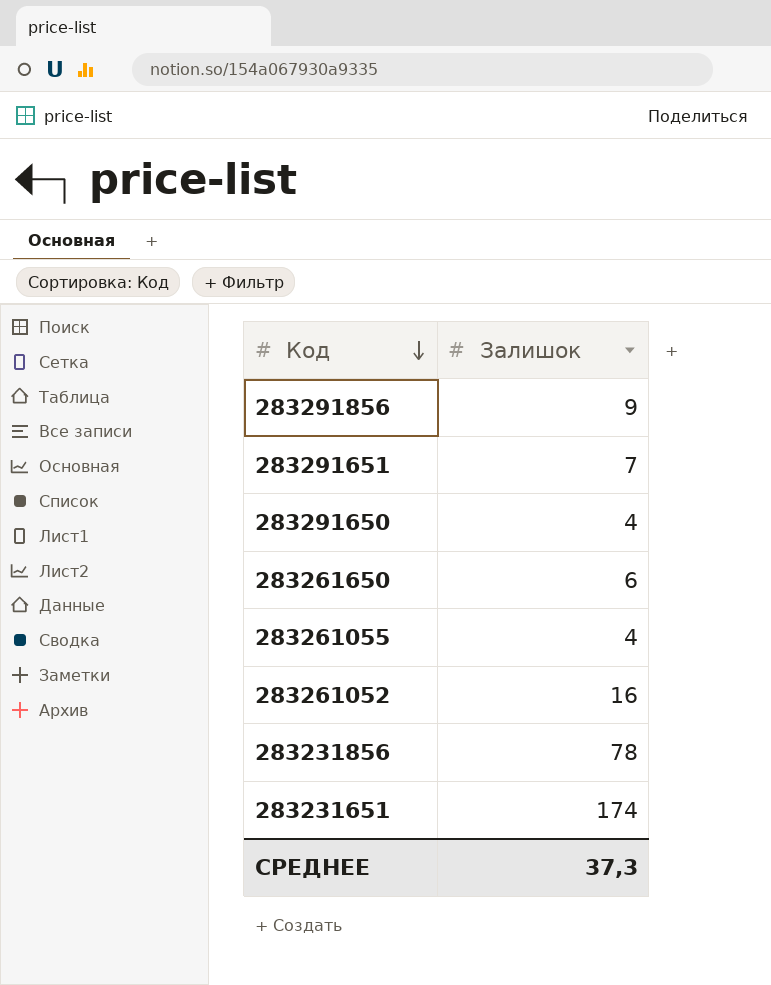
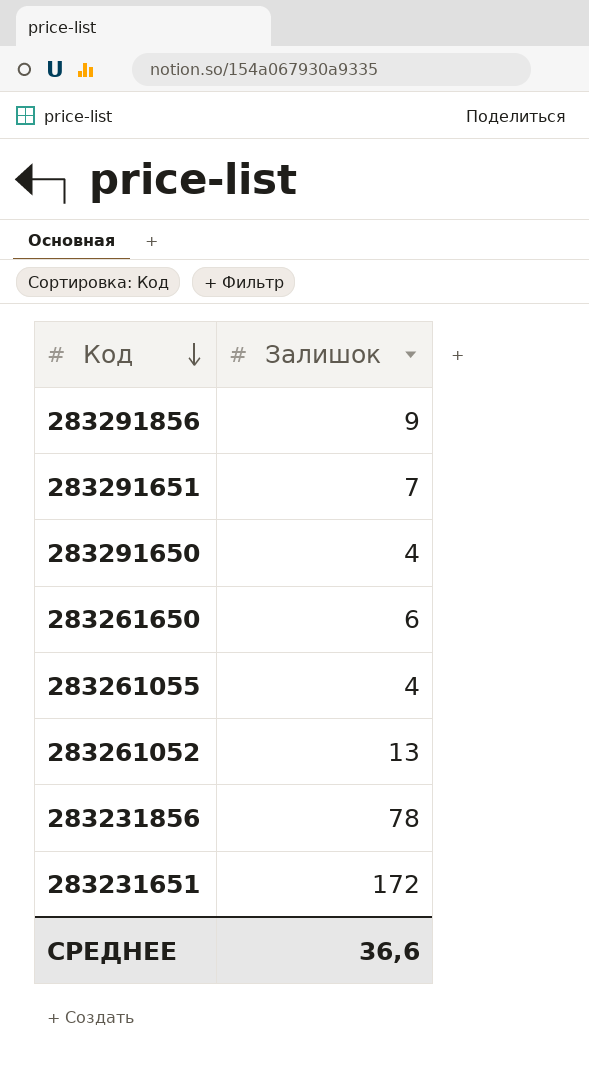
283261052 | Залишок: 16 -> 13
283231651 | Залишок: 174 -> 172
СРЕДНЕЕ | Залишок: 37,3 -> 36,6

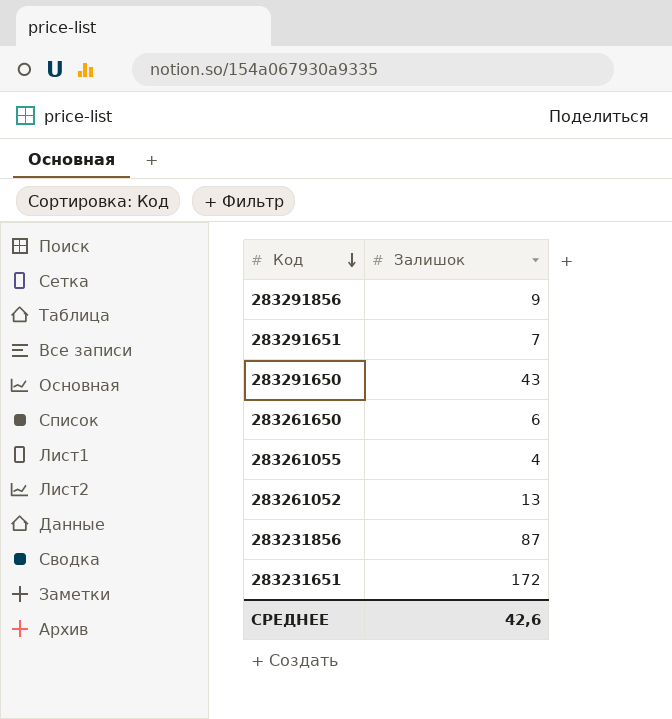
283291650 | Залишок: 4 -> 43
283231856 | Залишок: 78 -> 87
СРЕДНЕЕ | Залишок: 36,6 -> 42,6

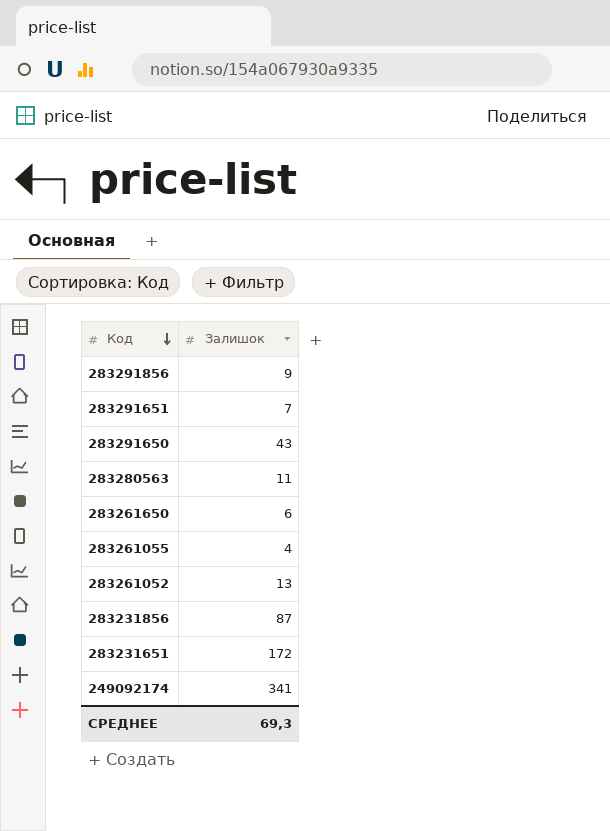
row 283280563: none -> 11
row 249092174: none -> 341
СРЕДНЕЕ | Залишок: 42,6 -> 69,3

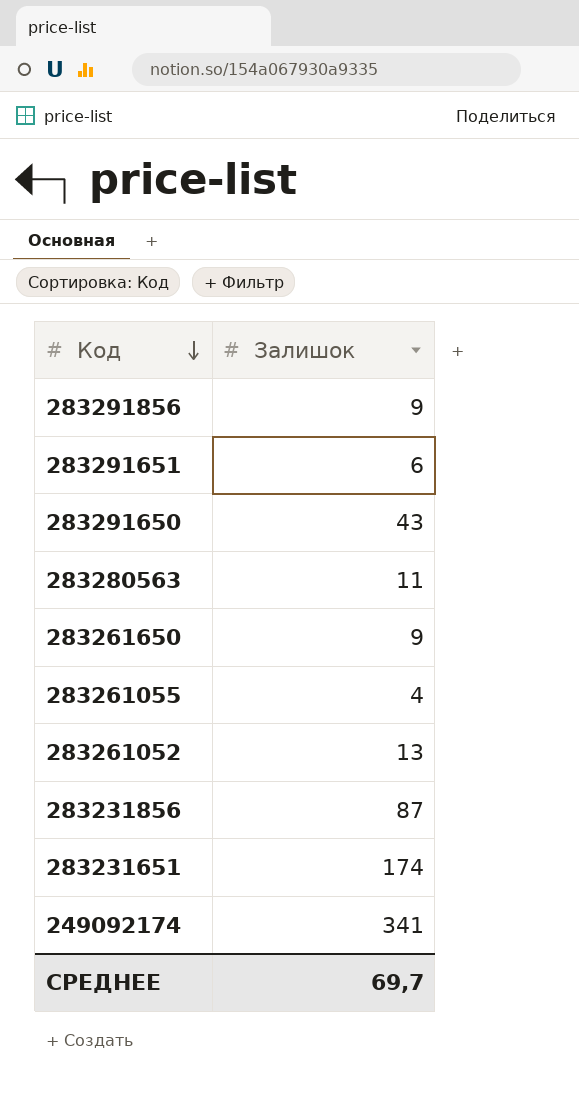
283291651 | Залишок: 7 -> 6
283261650 | Залишок: 6 -> 9
283231651 | Залишок: 172 -> 174
СРЕДНЕЕ | Залишок: 69,3 -> 69,7

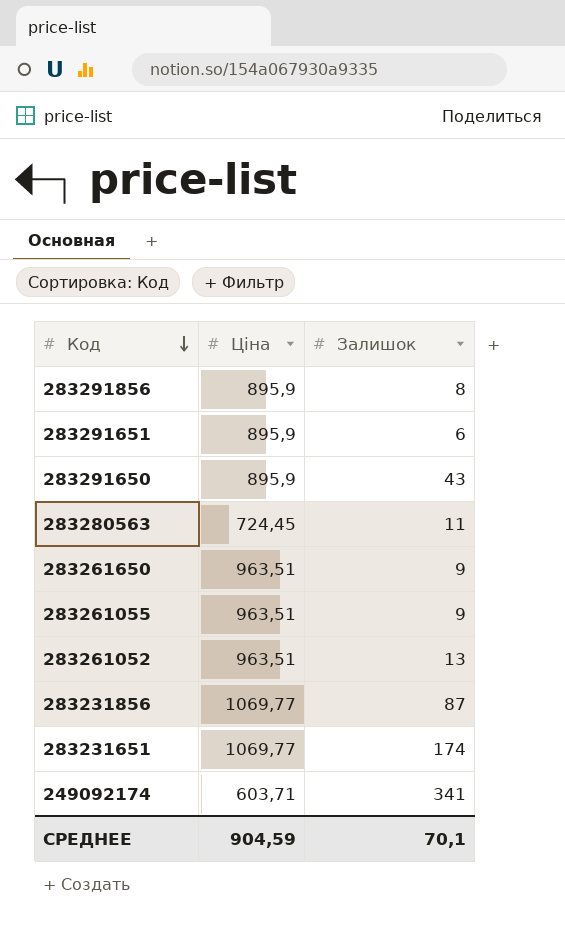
column Ціна | position: none -> 2
283291856 | Залишок: 9 -> 8
283261055 | Залишок: 4 -> 9
СРЕДНЕЕ | Залишок: 69,7 -> 70,1

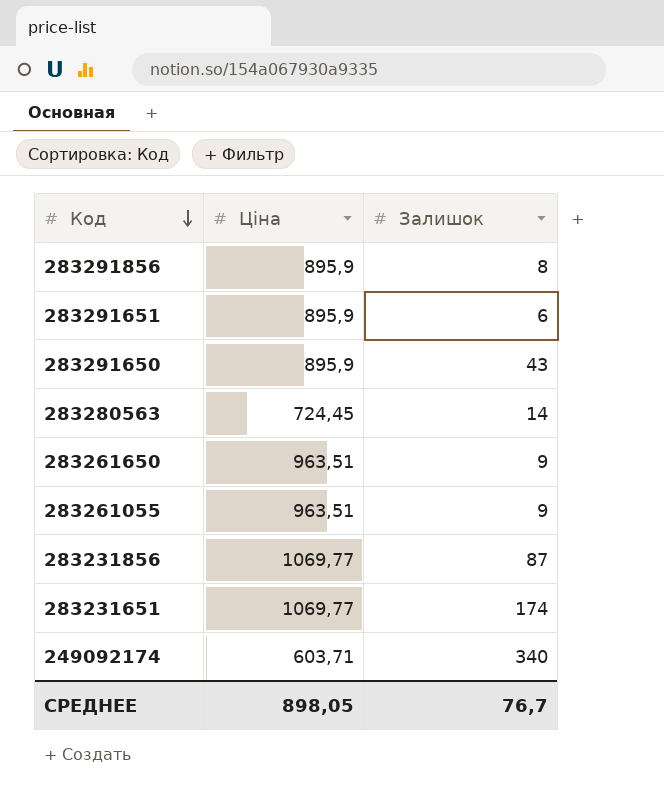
row 283261052: 963,51 | 13 -> none
283280563 | Залишок: 11 -> 14
249092174 | Залишок: 341 -> 340
СРЕДНЕЕ | Ціна: 904,59 -> 898,05
СРЕДНЕЕ | Залишок: 70,1 -> 76,7

